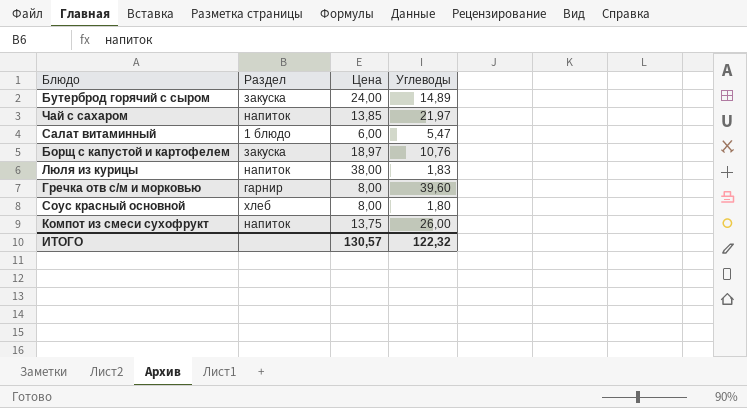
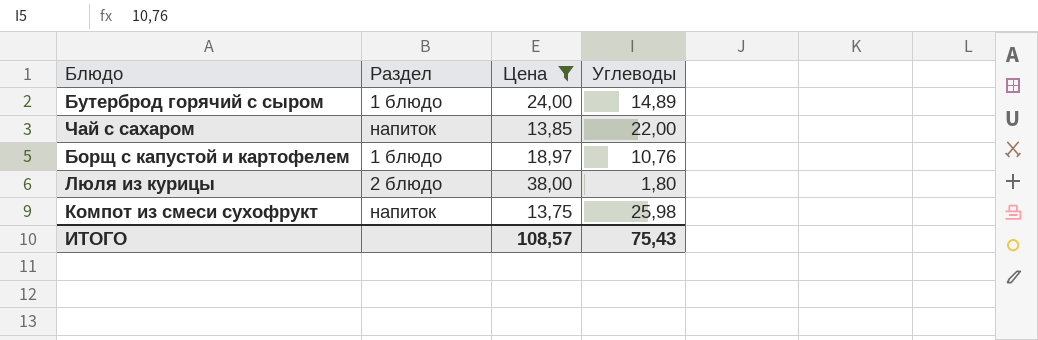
filter: none -> Цена >= 13,75
Бутерброд горячий с сыром | Раздел: закуска -> 1 блюдо
Чай с сахаром | Углеводы: 21,97 -> 22,00
Борщ с капустой и картофелем | Раздел: закуска -> 1 блюдо
Люля из курицы | Раздел: напиток -> 2 блюдо
Люля из курицы | Углеводы: 1,83 -> 1,80
Компот из смеси сухофрукт | Углеводы: 26,00 -> 25,98
ИТОГО | Цена: 130,57 -> 108,57
ИТОГО | Углеводы: 122,32 -> 75,43

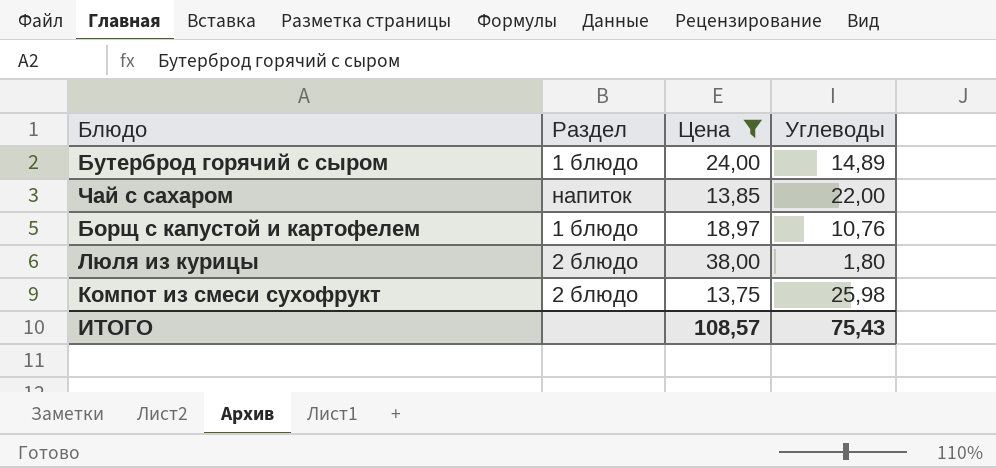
Компот из смеси сухофрукт | Раздел: напиток -> 2 блюдо

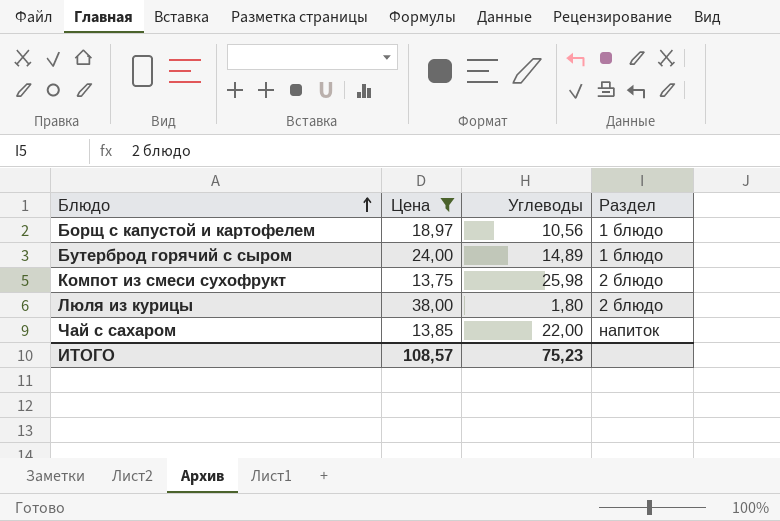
row order: none -> Блюдо ascending
column Раздел | position: 2 -> 4
Борщ с капустой и картофелем | Углеводы: 10,76 -> 10,56
ИТОГО | Углеводы: 75,43 -> 75,23

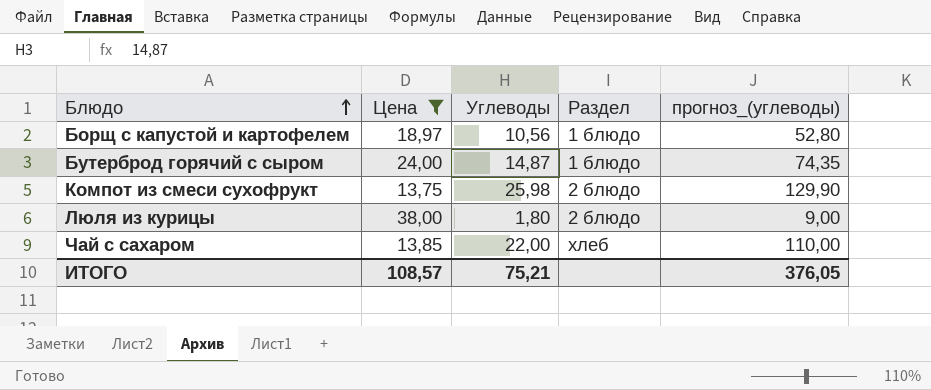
column прогноз_(углеводы) | formula: none -> [Углеводы] * 5
Бутерброд горячий с сыром | Углеводы: 14,89 -> 14,87
Чай с сахаром | Раздел: напиток -> хлеб
ИТОГО | Углеводы: 75,23 -> 75,21

